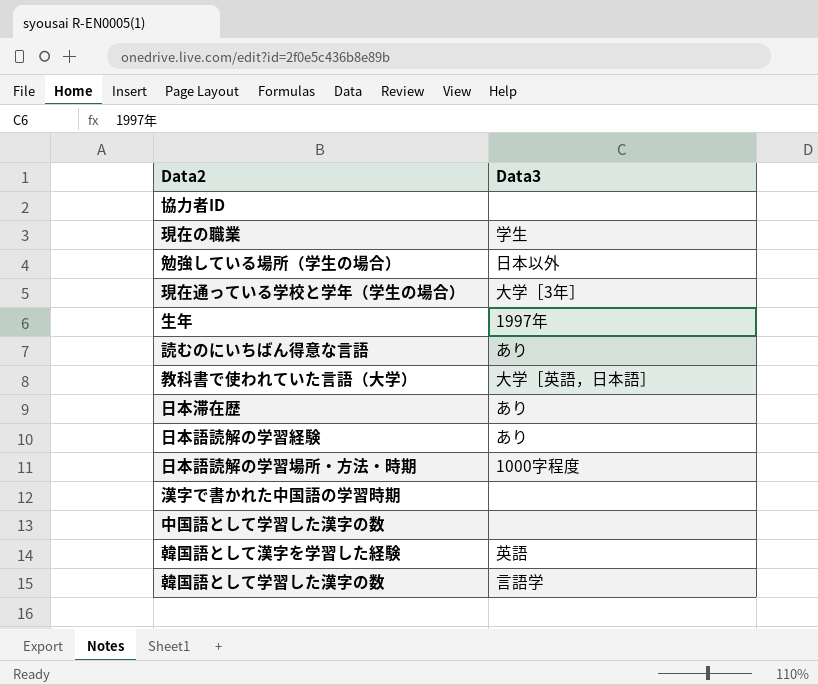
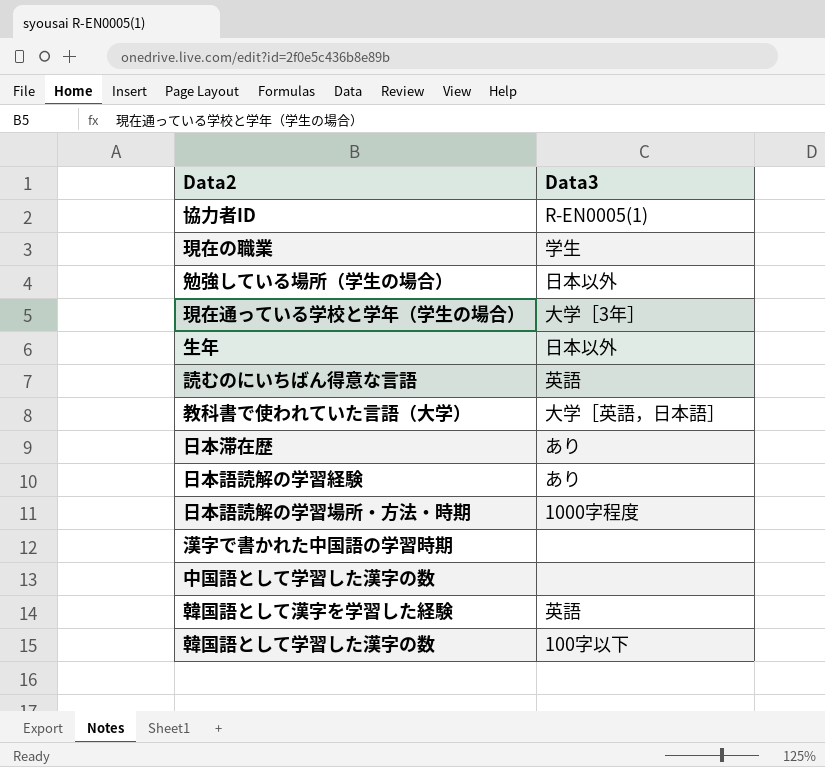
協力者ID | Data3: none -> R-EN0005(1)
生年 | Data3: 1997年 -> 日本以外
読むのにいちばん得意な言語 | Data3: あり -> 英語
韓国語として学習した漢字の数 | Data3: 言語学 -> 100字以下

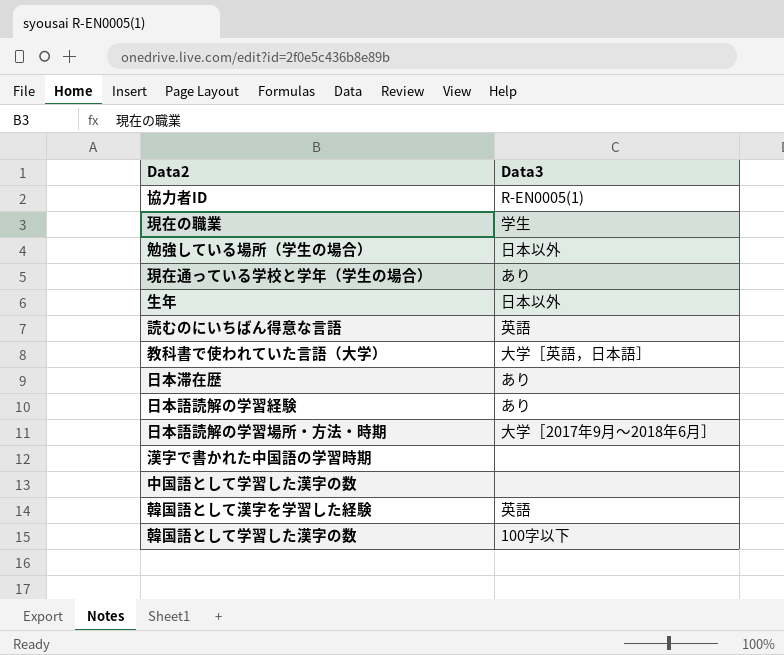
現在通っている学校と学年（学生の場合） | Data3: 大学［3年］ -> あり
日本語読解の学習場所・方法・時期 | Data3: 1000字程度 -> 大学［2017年9月〜2018年6月］

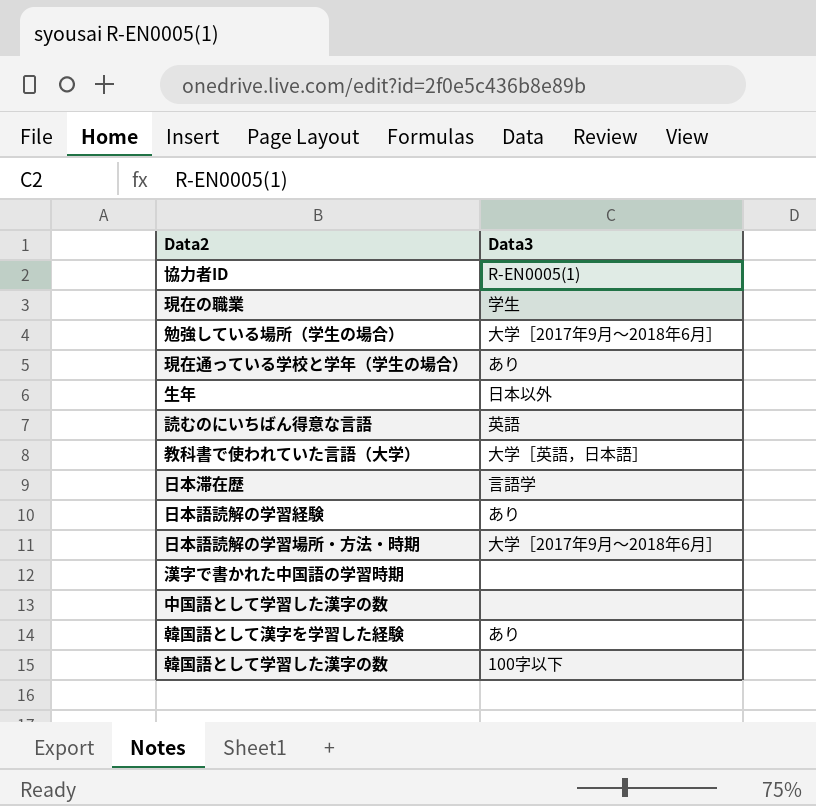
勉強している場所（学生の場合） | Data3: 日本以外 -> 大学［2017年9月〜2018年6月］
日本滞在歴 | Data3: あり -> 言語学
韓国語として漢字を学習した経験 | Data3: 英語 -> あり

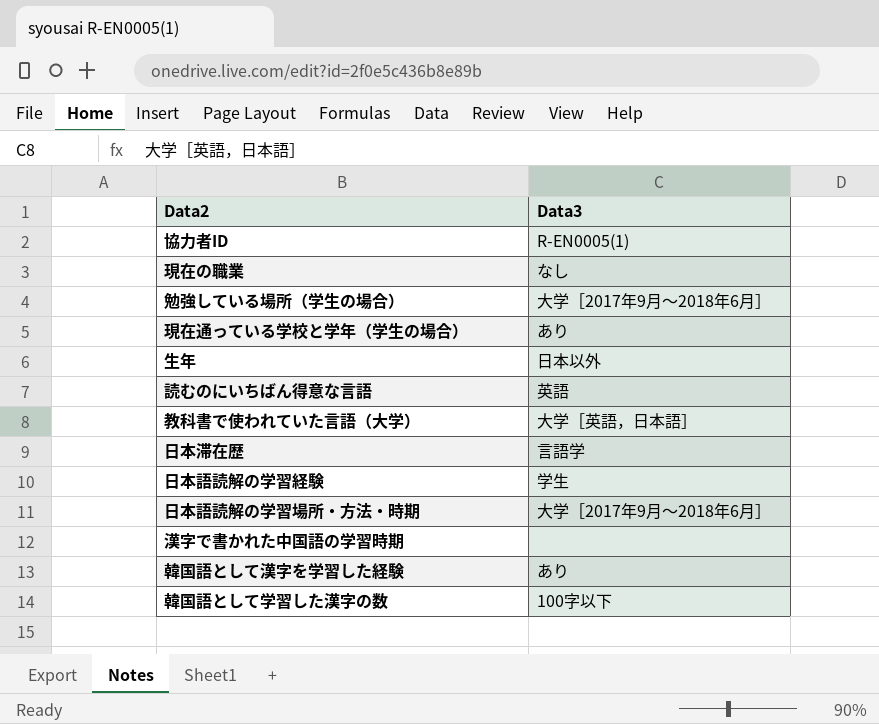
row 中国語として学習した漢字の数: none -> none
現在の職業 | Data3: 学生 -> なし
日本語読解の学習経験 | Data3: あり -> 学生

